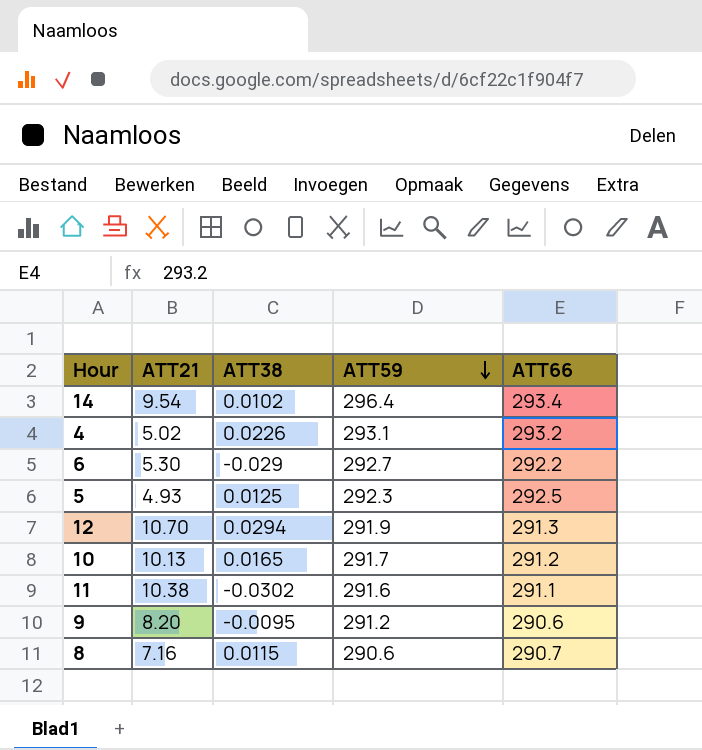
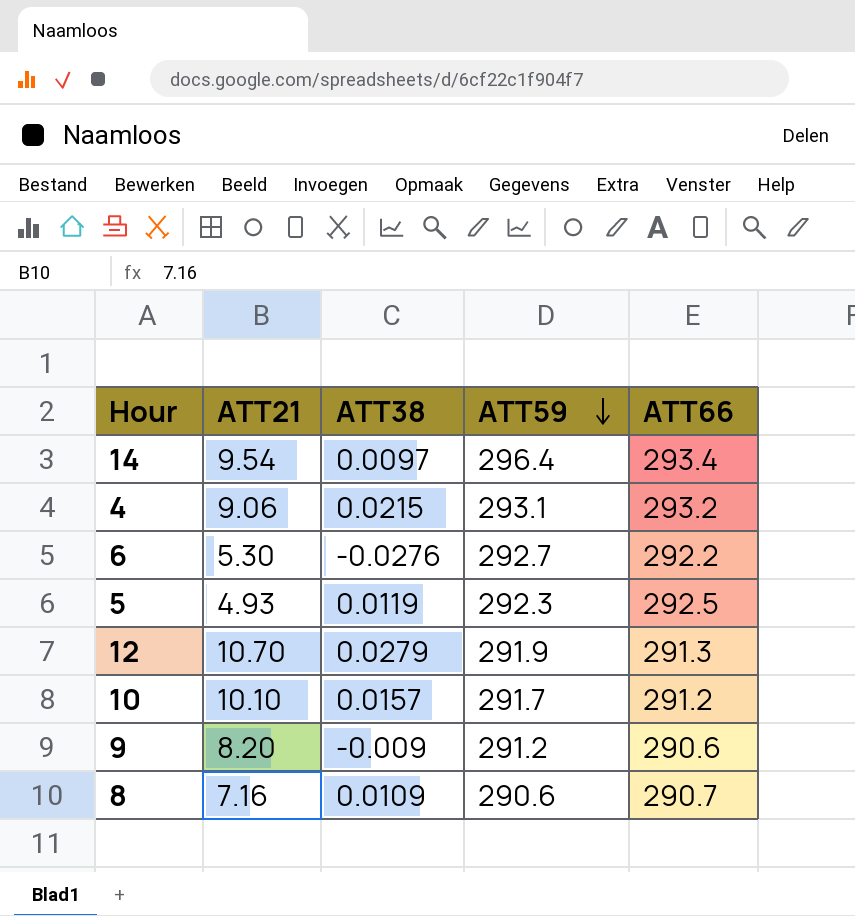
row 11: 10.38 | -0.0302 | 291.6 | 291.1 -> none
14 | ATT38: 0.0102 -> 0.0097
4 | ATT21: 5.02 -> 9.06
4 | ATT38: 0.0226 -> 0.0215
6 | ATT38: -0.029 -> -0.0276
5 | ATT38: 0.0125 -> 0.0119
12 | ATT38: 0.0294 -> 0.0279
10 | ATT21: 10.13 -> 10.10
10 | ATT38: 0.0165 -> 0.0157
9 | ATT38: -0.0095 -> -0.009
8 | ATT38: 0.0115 -> 0.0109

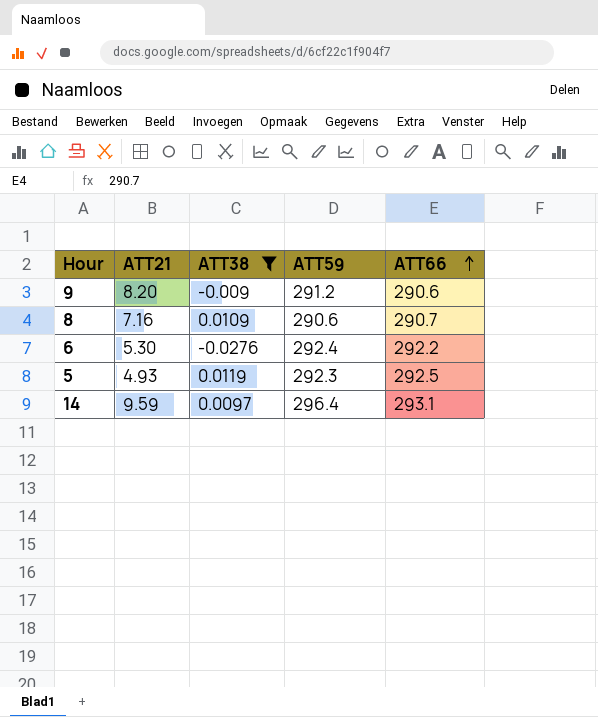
filter: none -> ATT38 <= 0.0119
row order: ATT59 descending -> ATT66 ascending
6 | ATT59: 292.7 -> 292.4
14 | ATT21: 9.54 -> 9.59
14 | ATT66: 293.4 -> 293.1

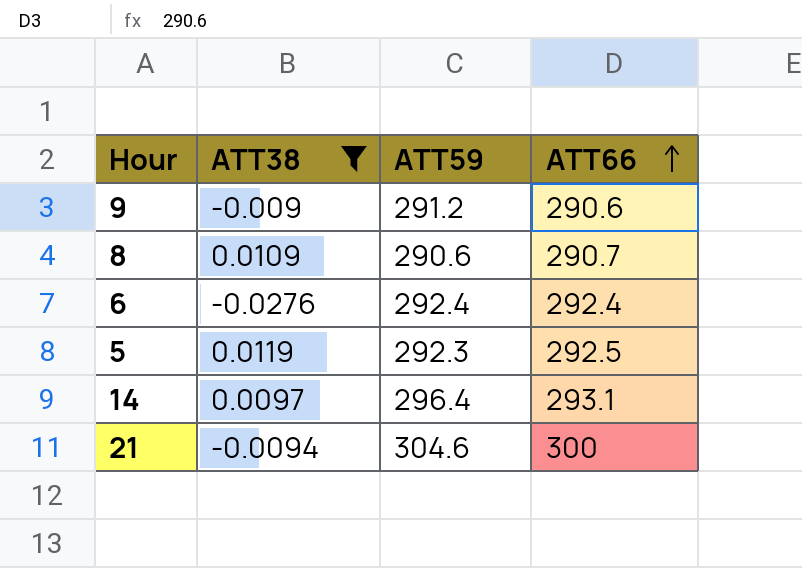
column ATT21 | position: 2 -> none
6 | ATT66: 292.2 -> 292.4
row 21: none -> -0.0094 | 304.6 | 300

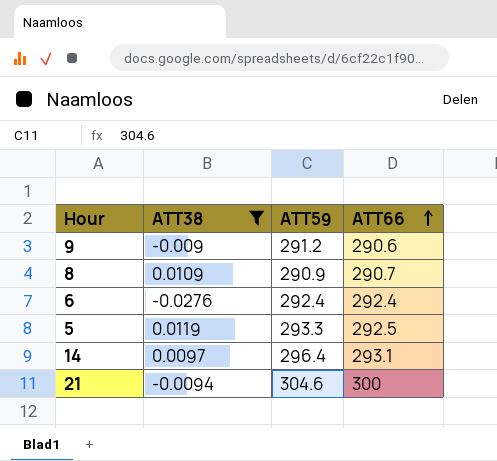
8 | ATT59: 290.6 -> 290.9
5 | ATT59: 292.3 -> 293.3

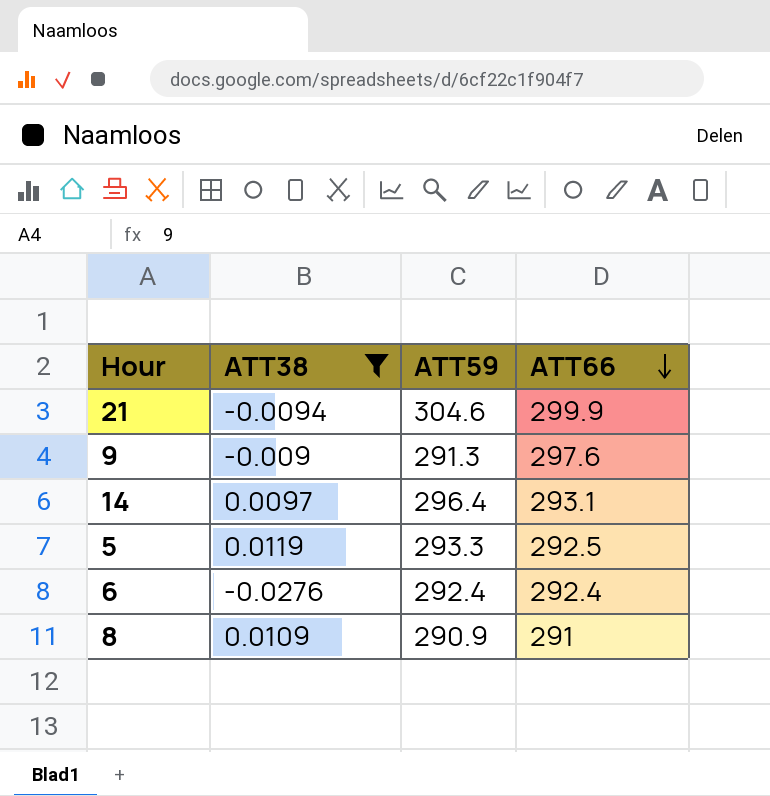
row order: ATT66 ascending -> ATT66 descending
21 | ATT66: 300 -> 299.9
9 | ATT59: 291.2 -> 291.3
9 | ATT66: 290.6 -> 297.6
8 | ATT66: 290.7 -> 291

